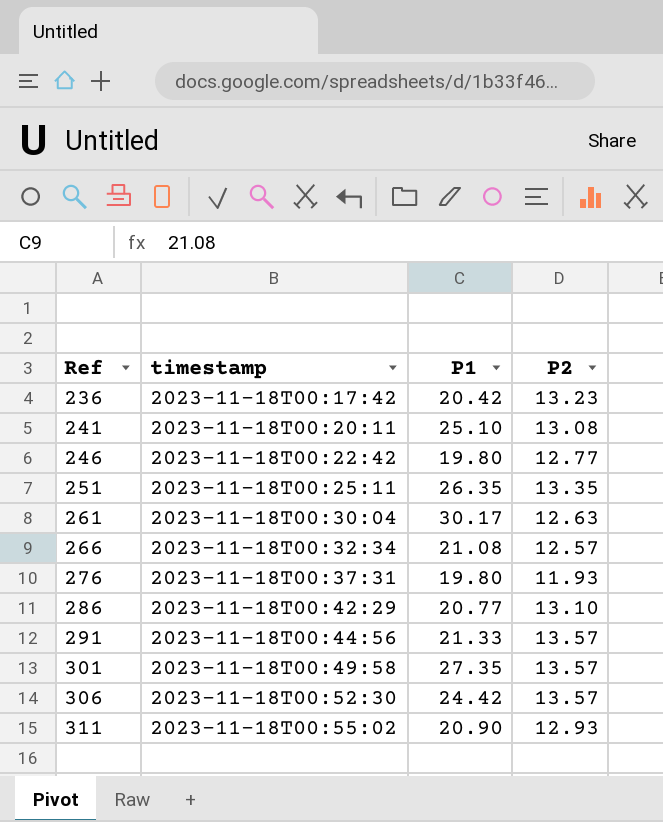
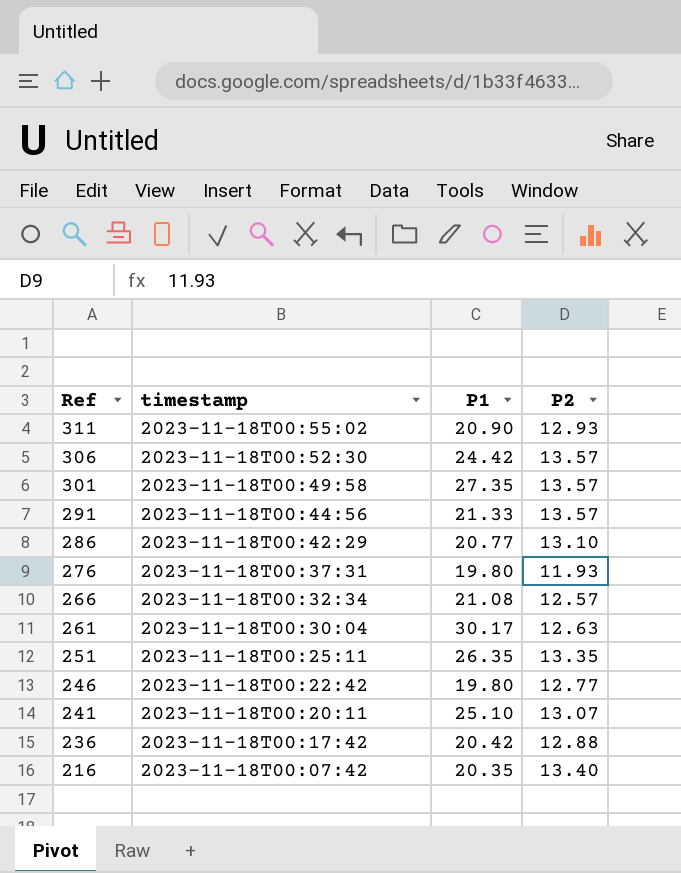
row order: Ref ascending -> Ref descending
241 | P2: 13.08 -> 13.07
236 | P2: 13.23 -> 12.88
row 216: none -> 2023-11-18T00:07:42 | 20.35 | 13.40

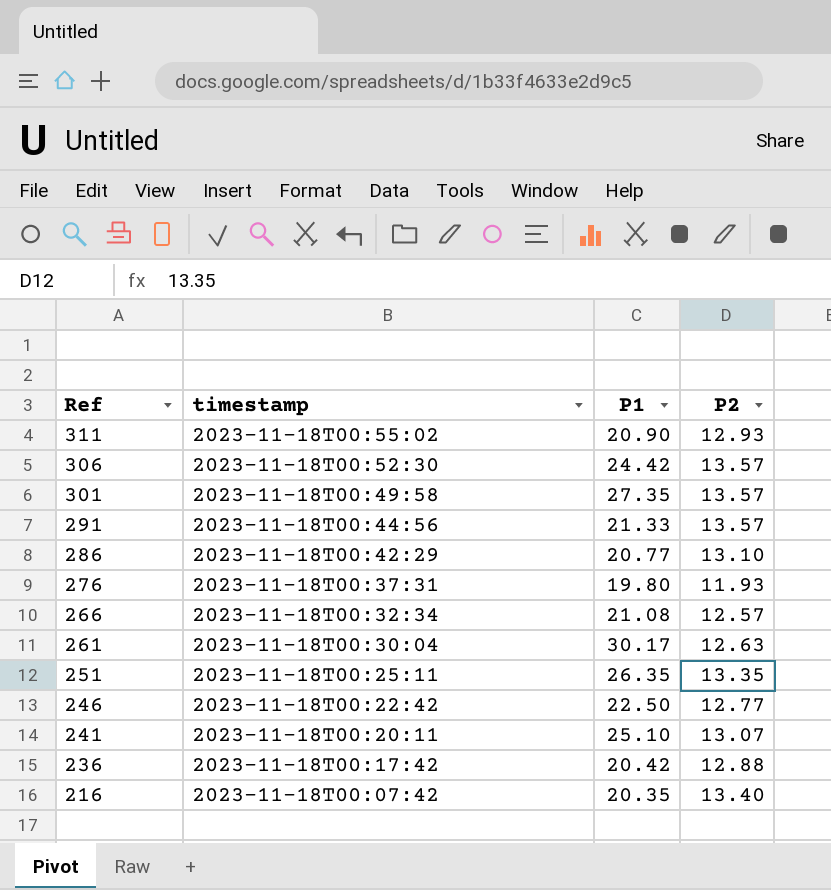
246 | P1: 19.80 -> 22.50

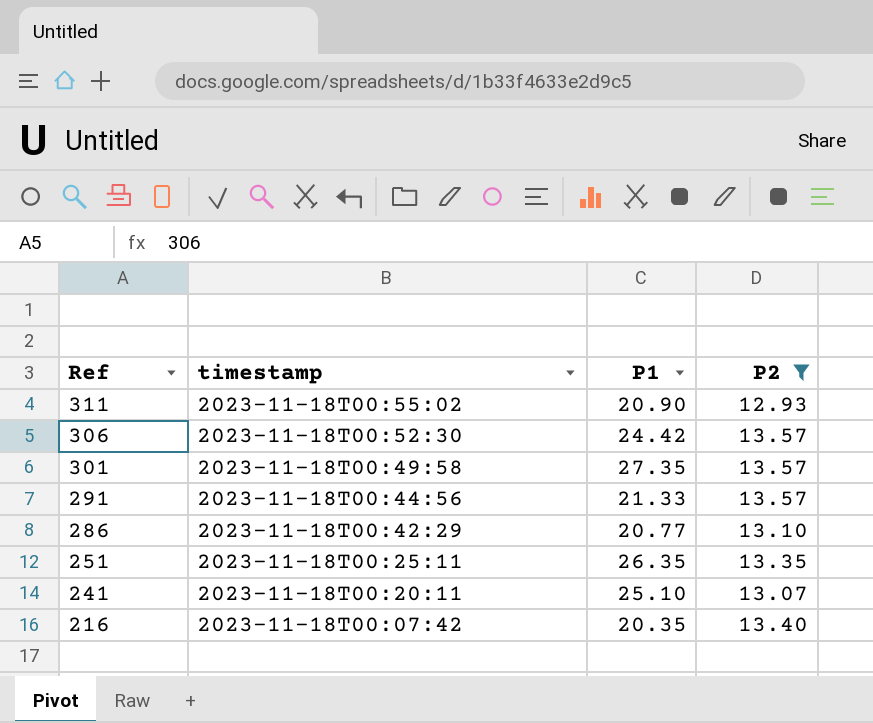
filter: none -> P2 >= 12.93

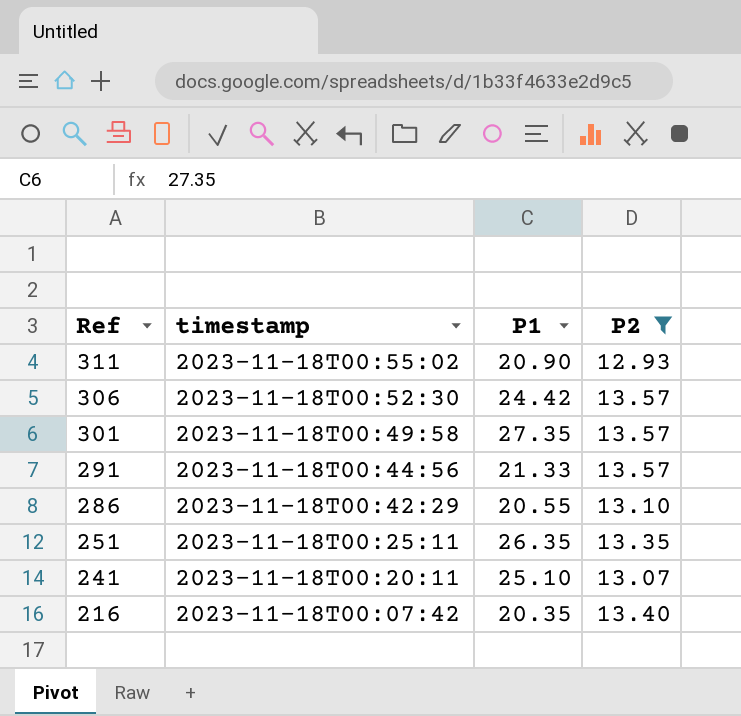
286 | P1: 20.77 -> 20.55

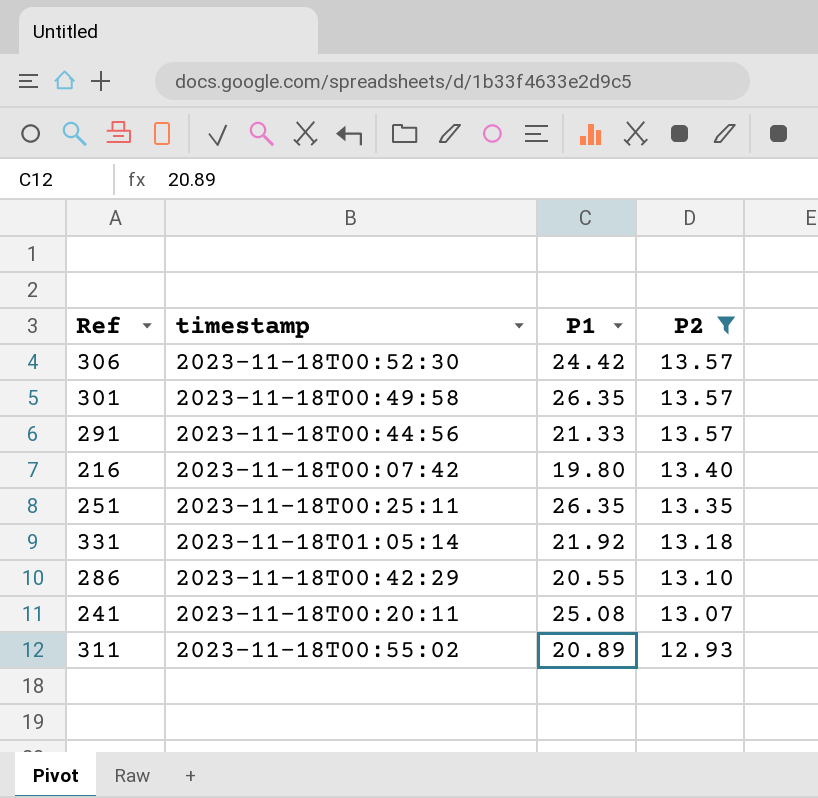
row order: Ref descending -> P2 descending
301 | P1: 27.35 -> 26.35
216 | P1: 20.35 -> 19.80
row 331: none -> 2023-11-18T01:05:14 | 21.92 | 13.18
241 | P1: 25.10 -> 25.08
311 | P1: 20.90 -> 20.89

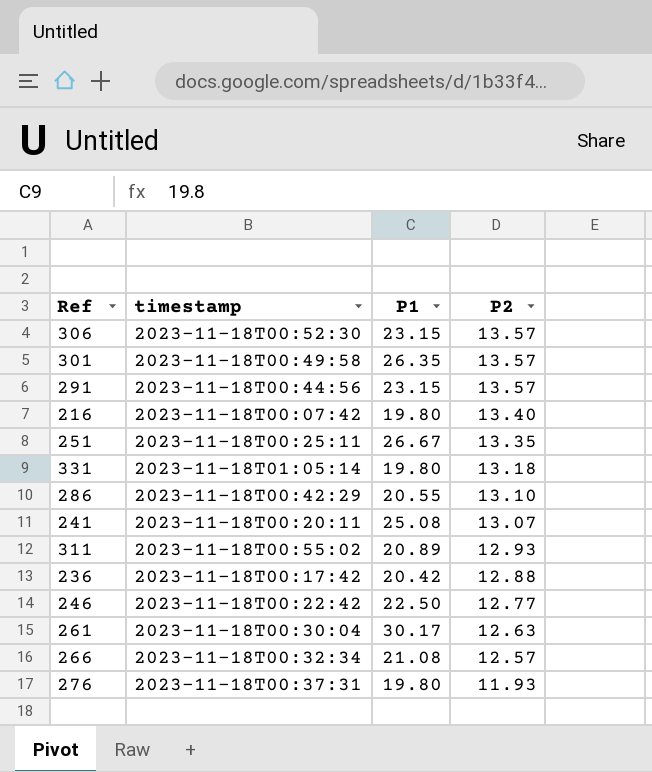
filter: P2 >= 12.93 -> none
306 | P1: 24.42 -> 23.15
291 | P1: 21.33 -> 23.15
251 | P1: 26.35 -> 26.67
331 | P1: 21.92 -> 19.80

